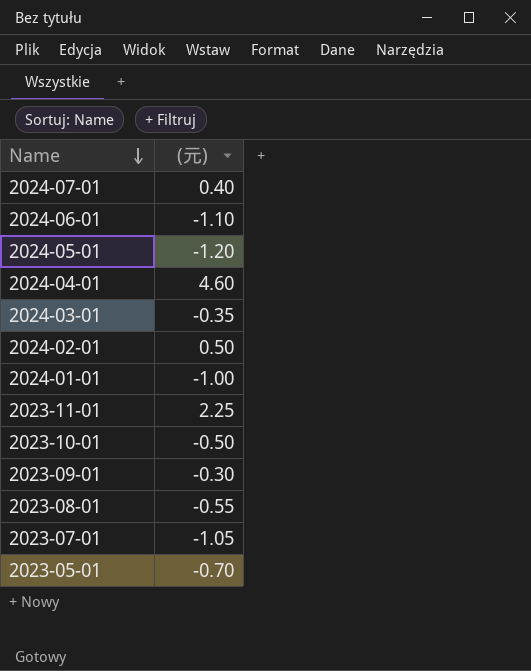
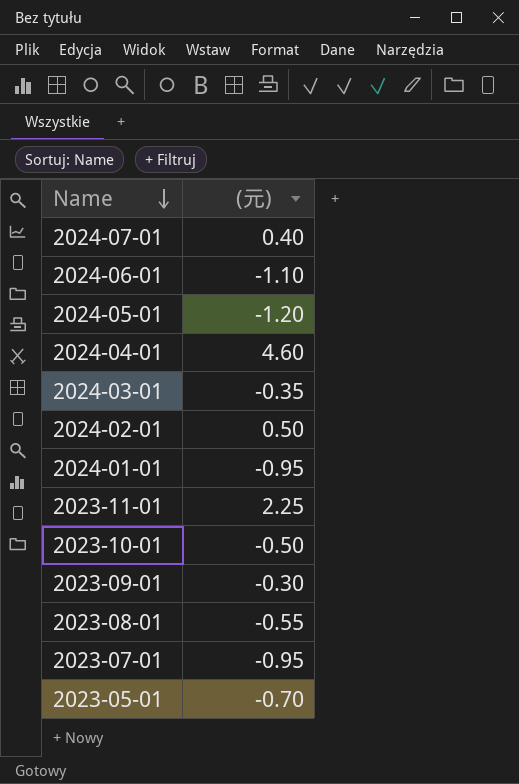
2024-01-01 | (元): -1.00 -> -0.95
2023-07-01 | (元): -1.05 -> -0.95

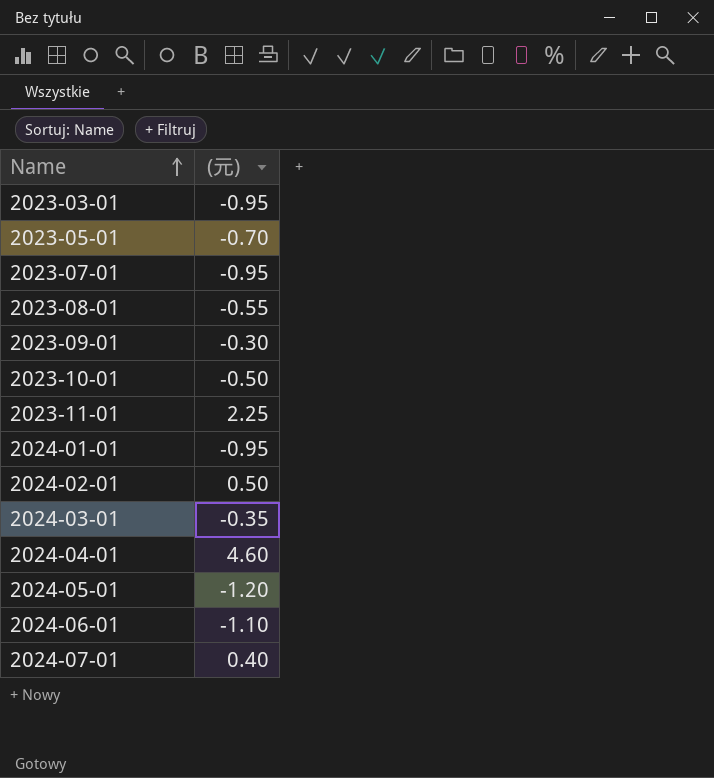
row order: Name descending -> Name ascending
row 2023-03-01: none -> -0.95

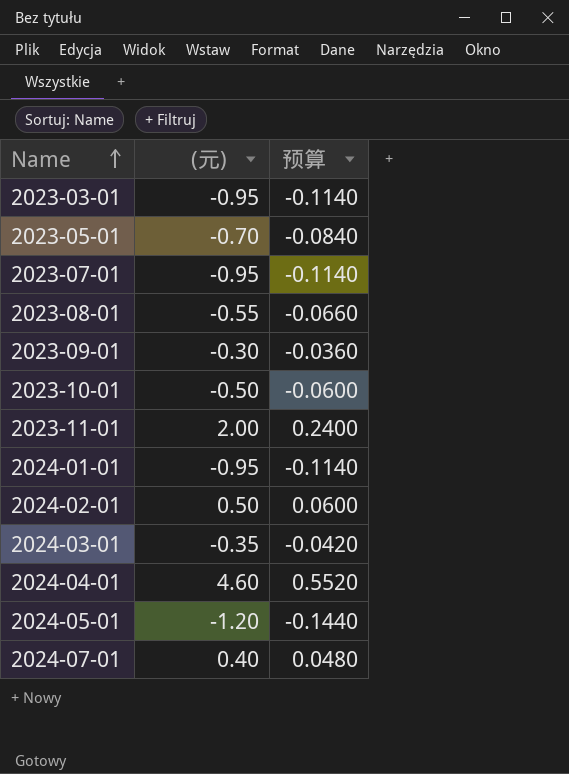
column 预算 | formula: none -> [(元)] * 0.12
row 2024-06-01: -1.10 -> none
2023-11-01 | (元): 2.25 -> 2.00

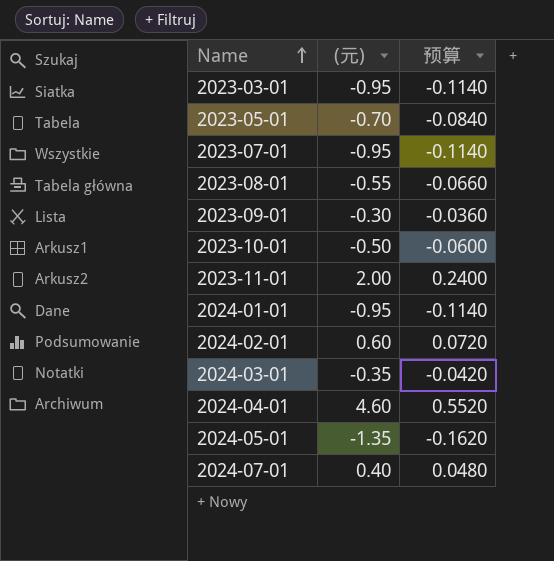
2024-02-01 | (元): 0.50 -> 0.60
2024-02-01 | 预算: 0.0600 -> 0.0720
2024-05-01 | (元): -1.20 -> -1.35
2024-05-01 | 预算: -0.1440 -> -0.1620

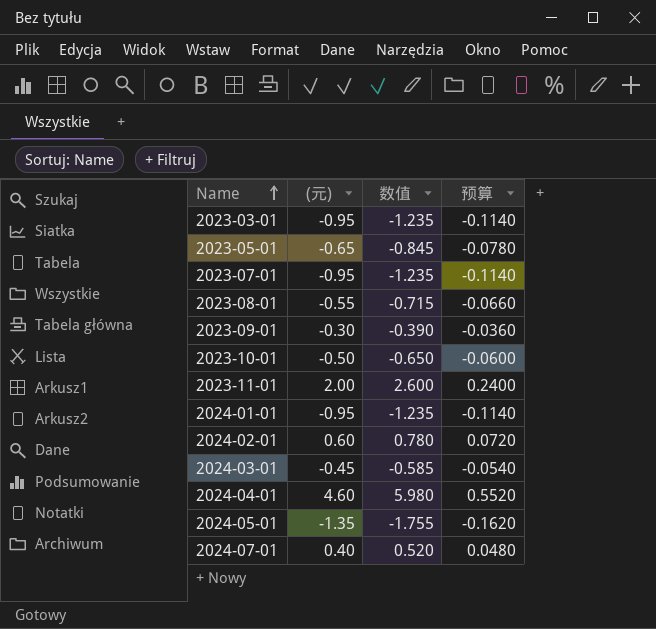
column 数值 | formula: none -> [(元)] * 1.3
2023-05-01 | (元): -0.70 -> -0.65
2023-05-01 | 预算: -0.0840 -> -0.0780
2024-03-01 | (元): -0.35 -> -0.45
2024-03-01 | 预算: -0.0420 -> -0.0540

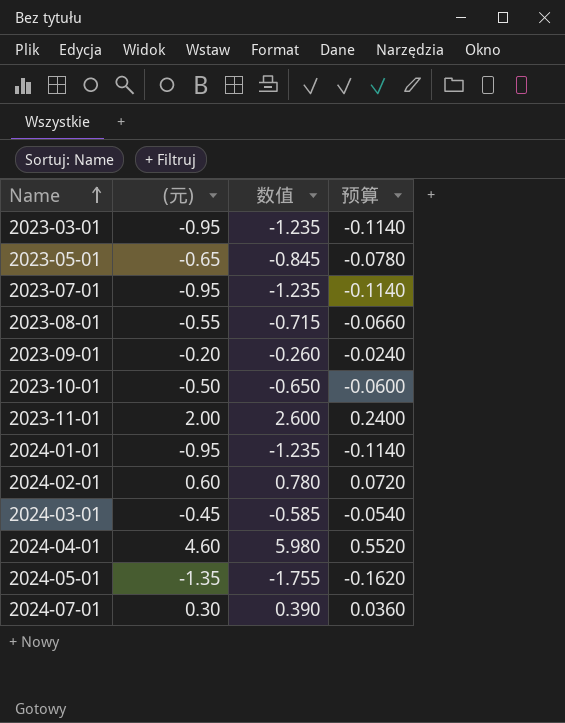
2023-09-01 | (元): -0.30 -> -0.20
2023-09-01 | 数值: -0.390 -> -0.260
2023-09-01 | 预算: -0.0360 -> -0.0240
2024-07-01 | (元): 0.40 -> 0.30
2024-07-01 | 数值: 0.520 -> 0.390
2024-07-01 | 预算: 0.0480 -> 0.0360

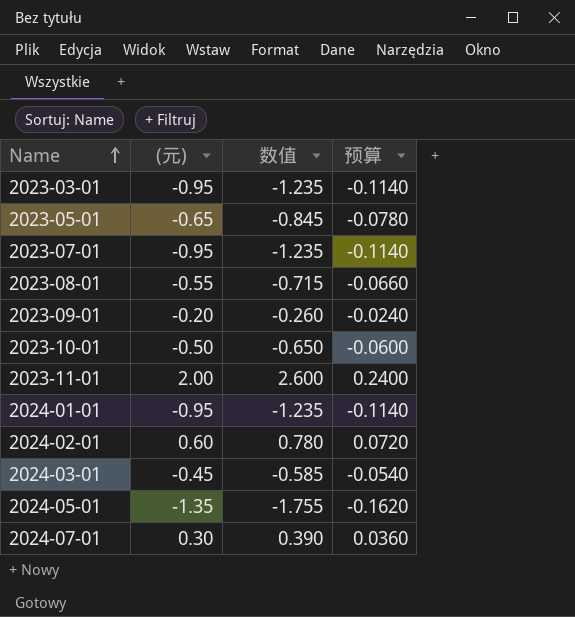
row 2024-04-01: 4.60 | 5.980 | 0.5520 -> none

